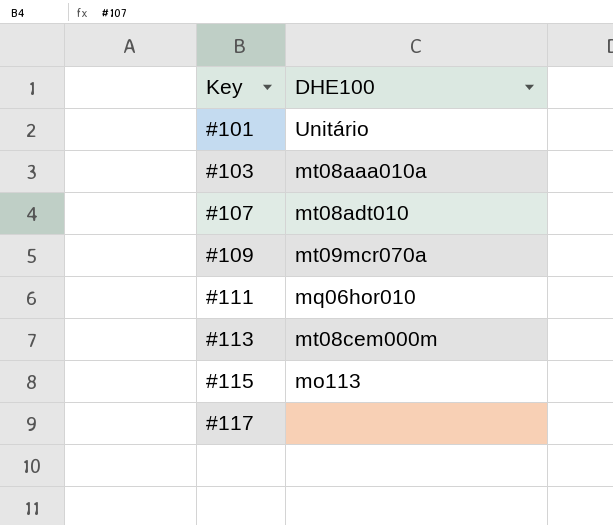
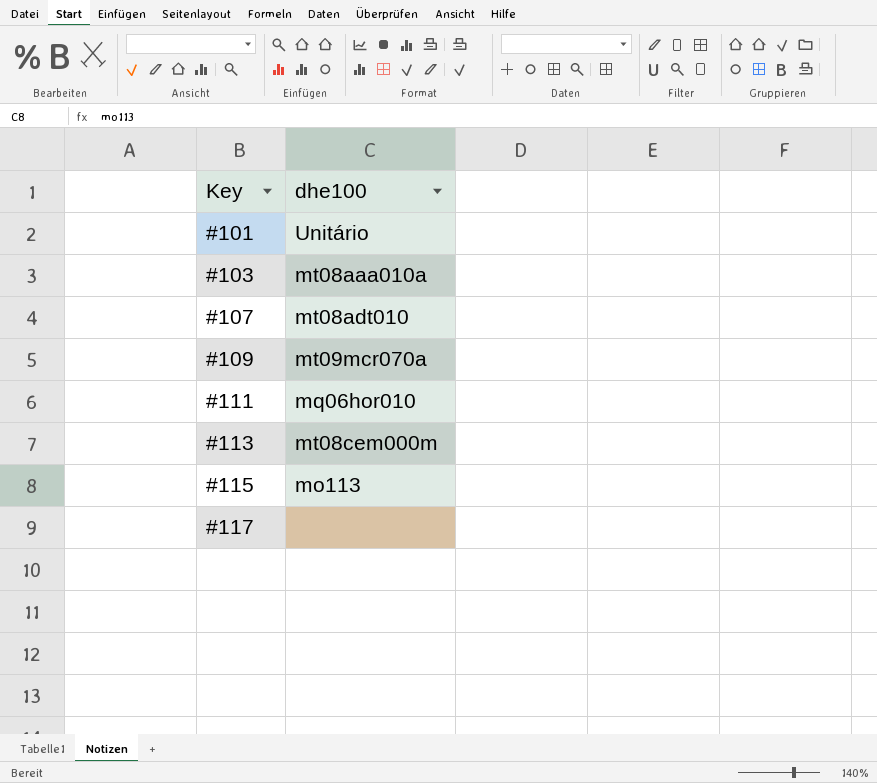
column name: DHE100 -> dhe100

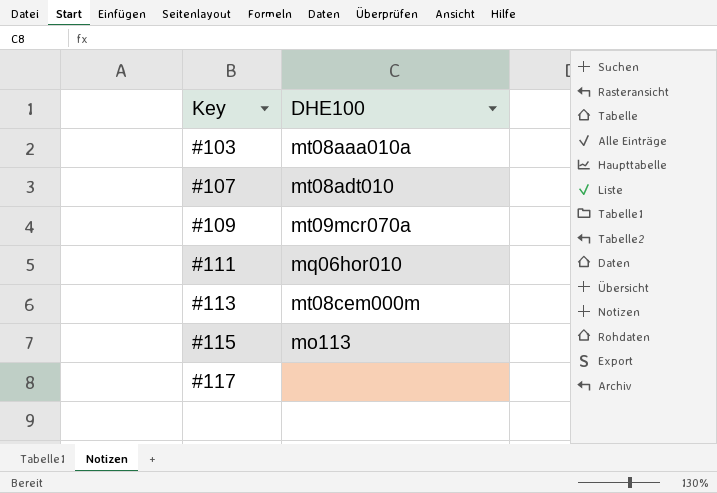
column name: dhe100 -> DHE100
row #101: Unitário -> none

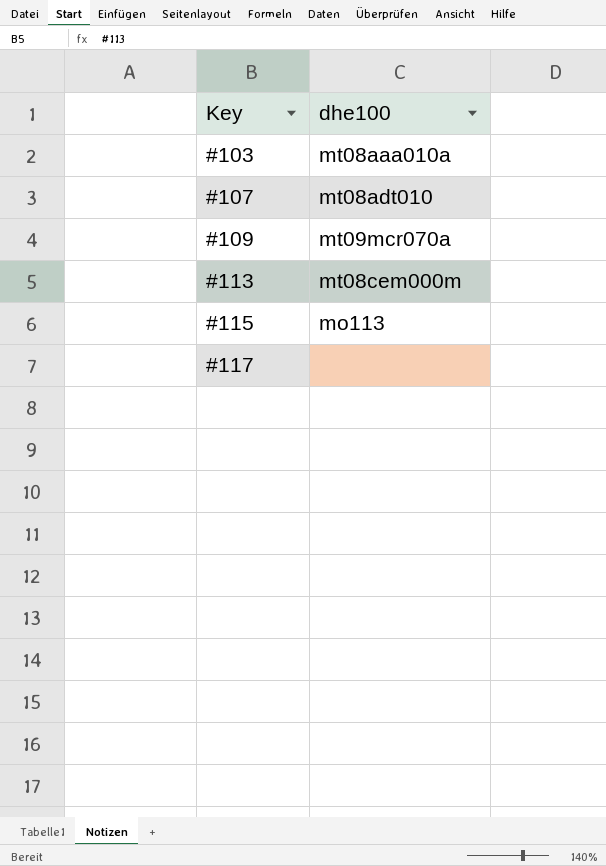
column name: DHE100 -> dhe100
row #111: mq06hor010 -> none

